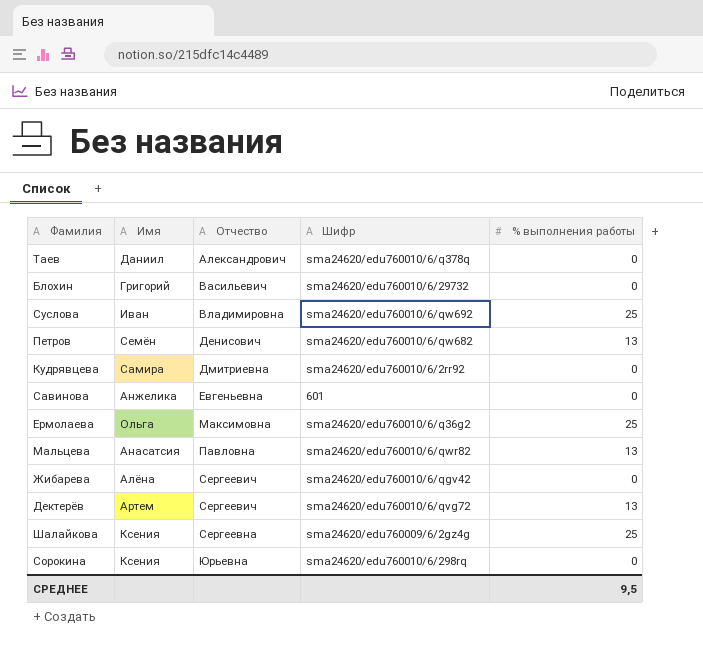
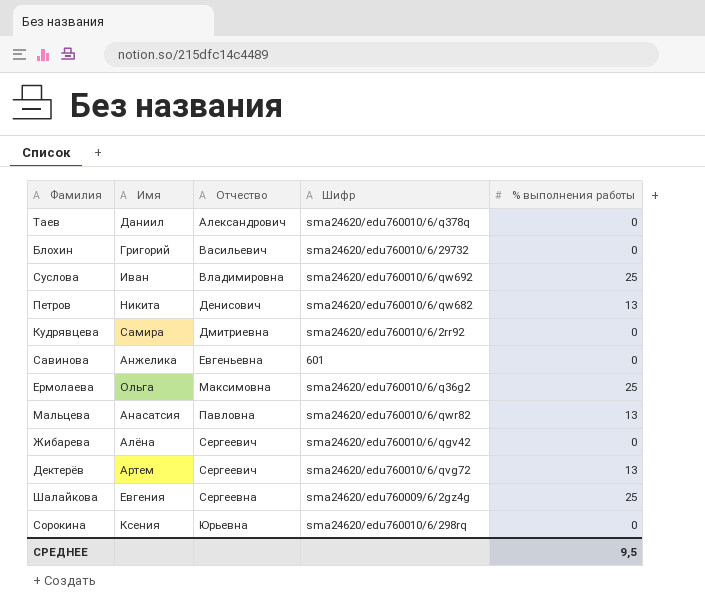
Петров | Имя: Семён -> Никита
Шалайкова | Имя: Ксения -> Евгения

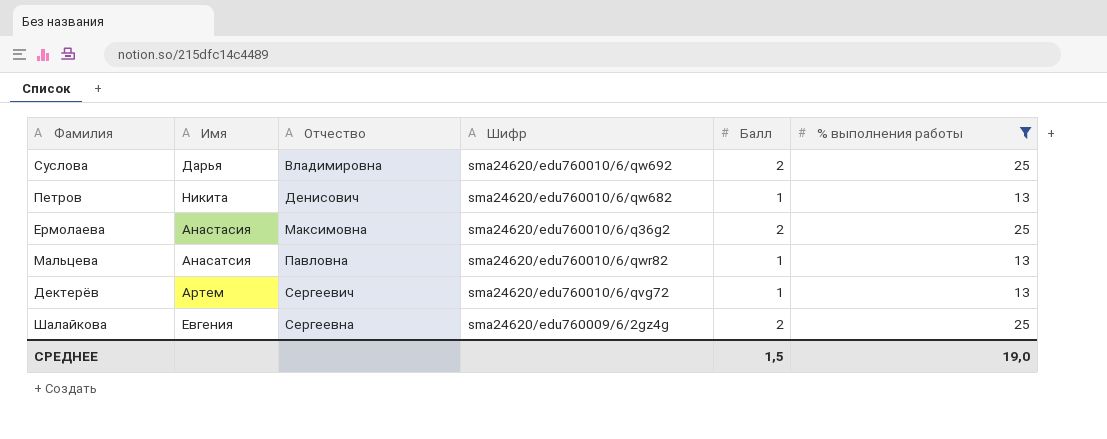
filter: none -> % выполнения работы != 0
column Балл | position: none -> 5
Суслова | Имя: Иван -> Дарья
Ермолаева | Имя: Ольга -> Анастасия
СРЕДНЕЕ | % выполнения работы: 9,5 -> 19,0

